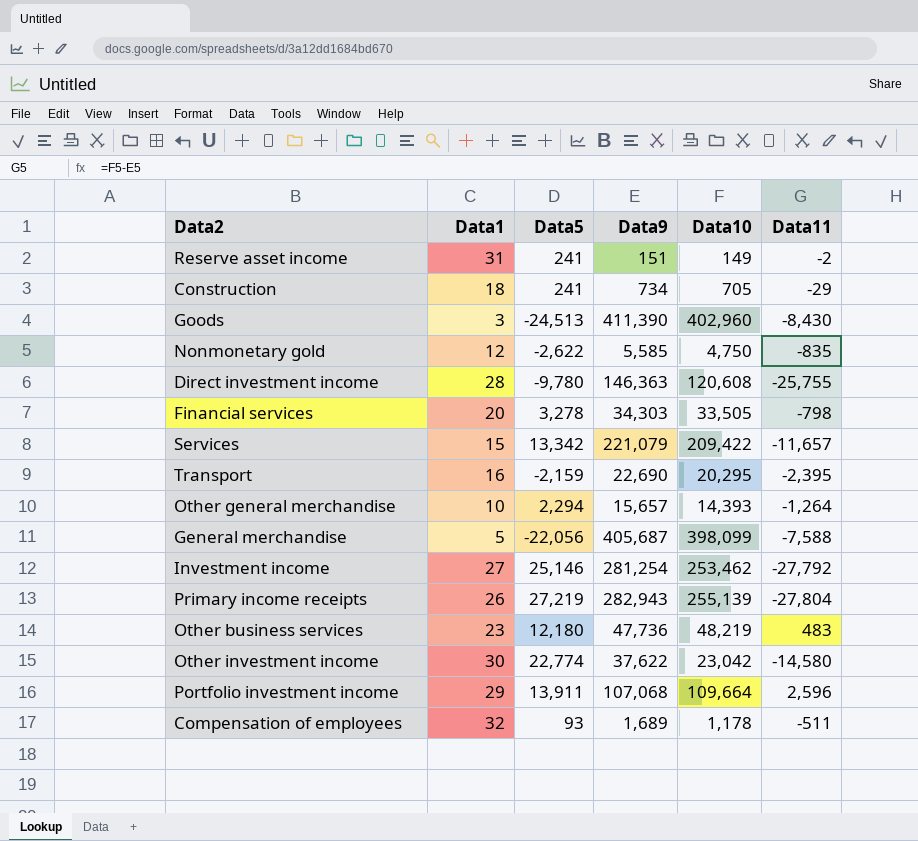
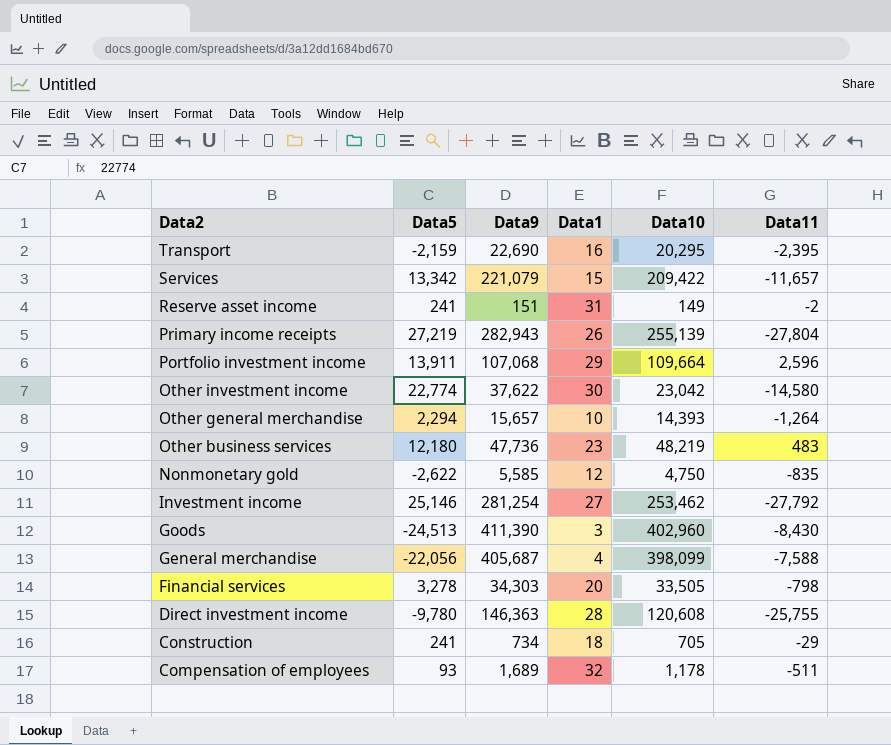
row order: none -> Data2 descending
column Data1 | position: 2 -> 4
General merchandise | Data1: 5 -> 4

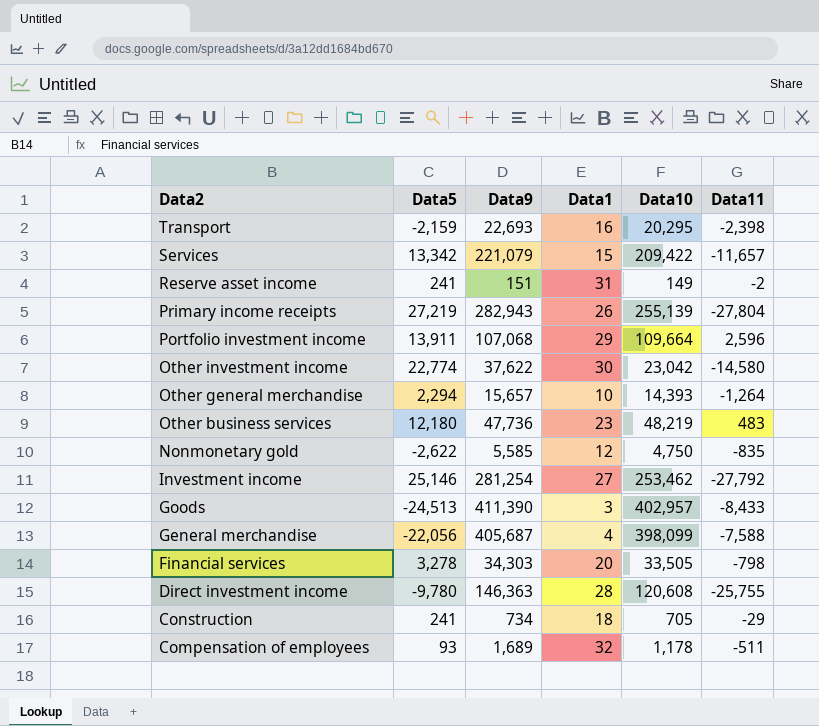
Transport | Data9: 22,690 -> 22,693
Transport | Data11: -2,395 -> -2,398
Goods | Data10: 402,960 -> 402,957
Goods | Data11: -8,430 -> -8,433

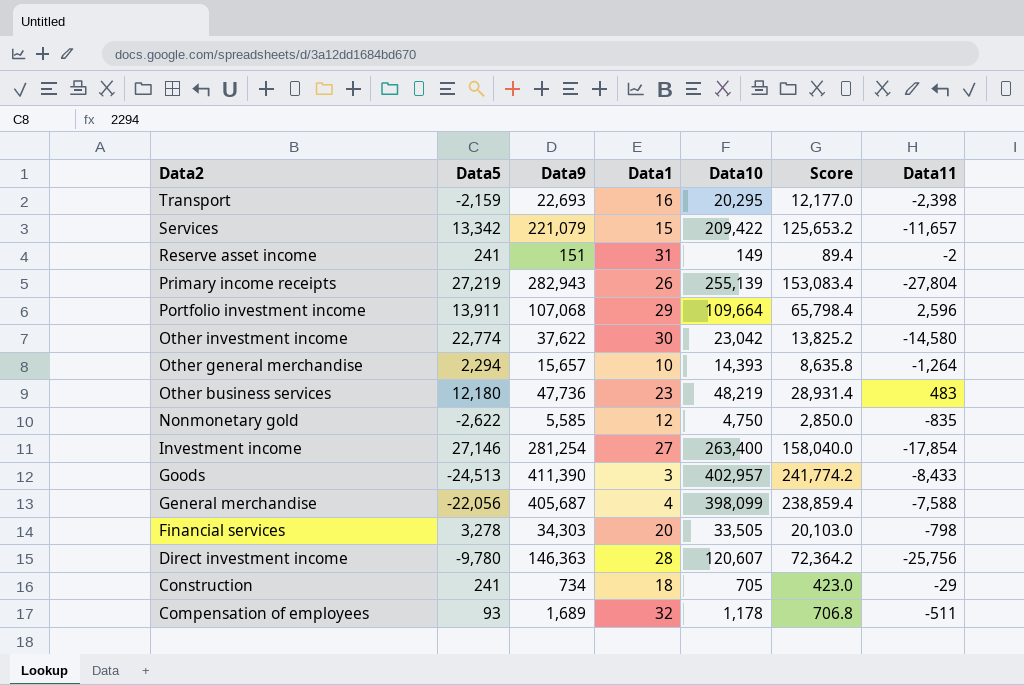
column Score | formula: none -> [Data10] * 0.6
Investment income | Data5: 25,146 -> 27,146
Investment income | Data10: 253,462 -> 263,400
Investment income | Data11: -27,792 -> -17,854
Direct investment income | Data10: 120,608 -> 120,607
Direct investment income | Data11: -25,755 -> -25,756

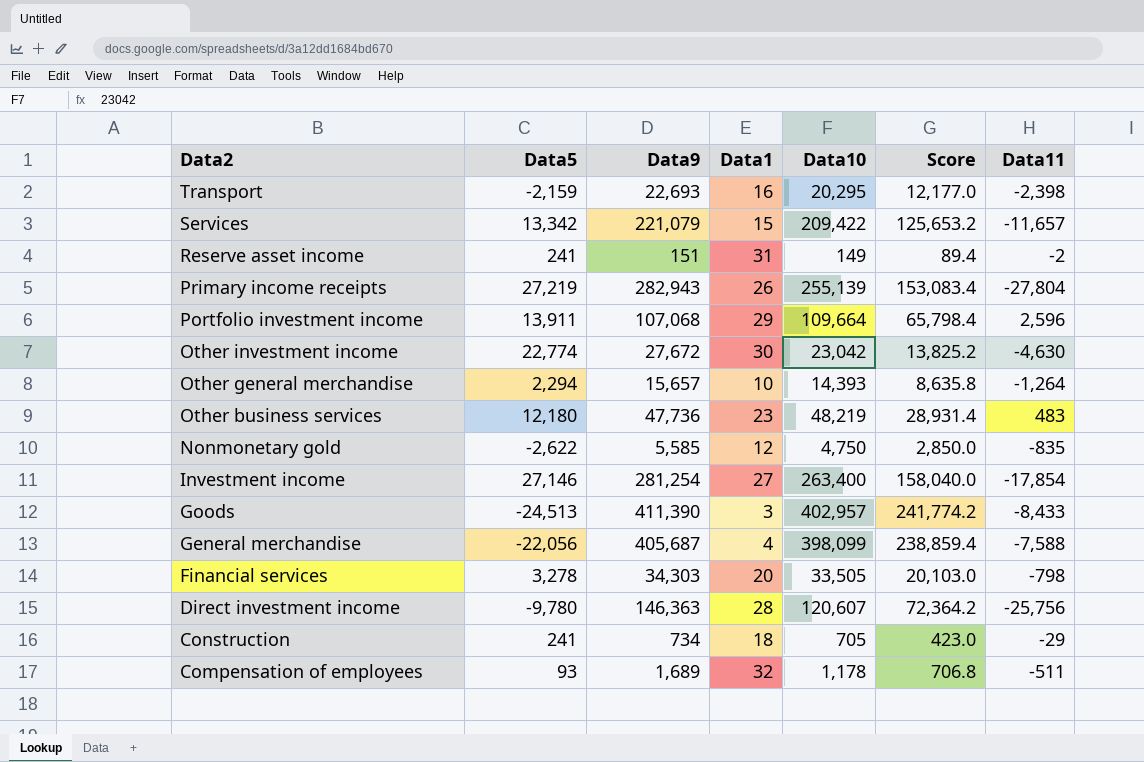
Other investment income | Data9: 37,622 -> 27,672
Other investment income | Data11: -14,580 -> -4,630

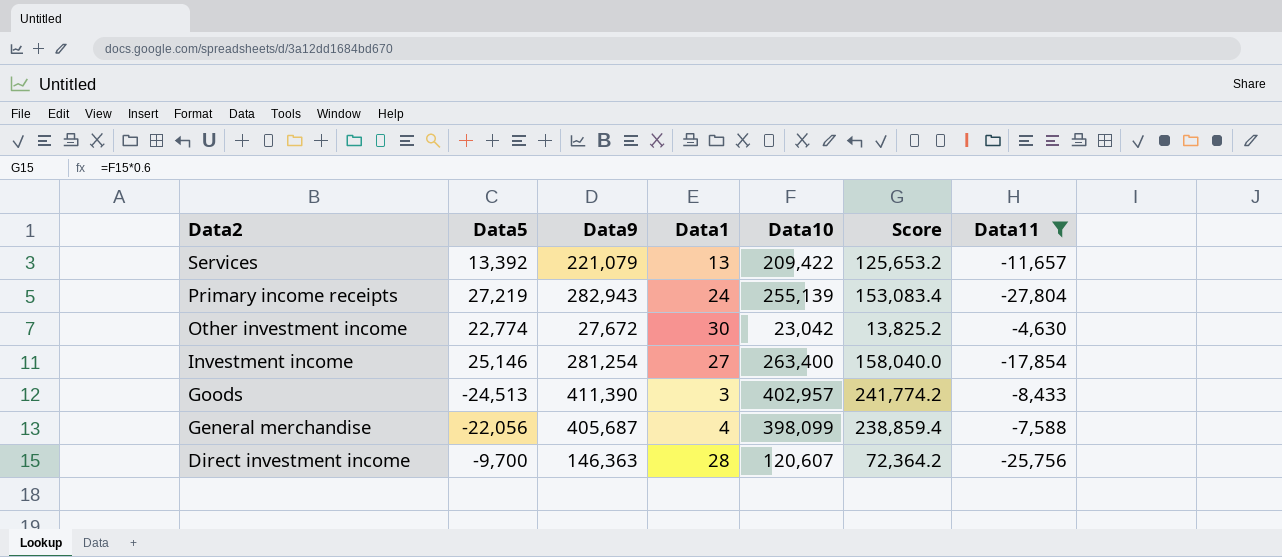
filter: none -> Data11 <= -4,630
Services | Data5: 13,342 -> 13,392
Services | Data1: 15 -> 13
Primary income receipts | Data1: 26 -> 24
Investment income | Data5: 27,146 -> 25,146
Direct investment income | Data5: -9,780 -> -9,700

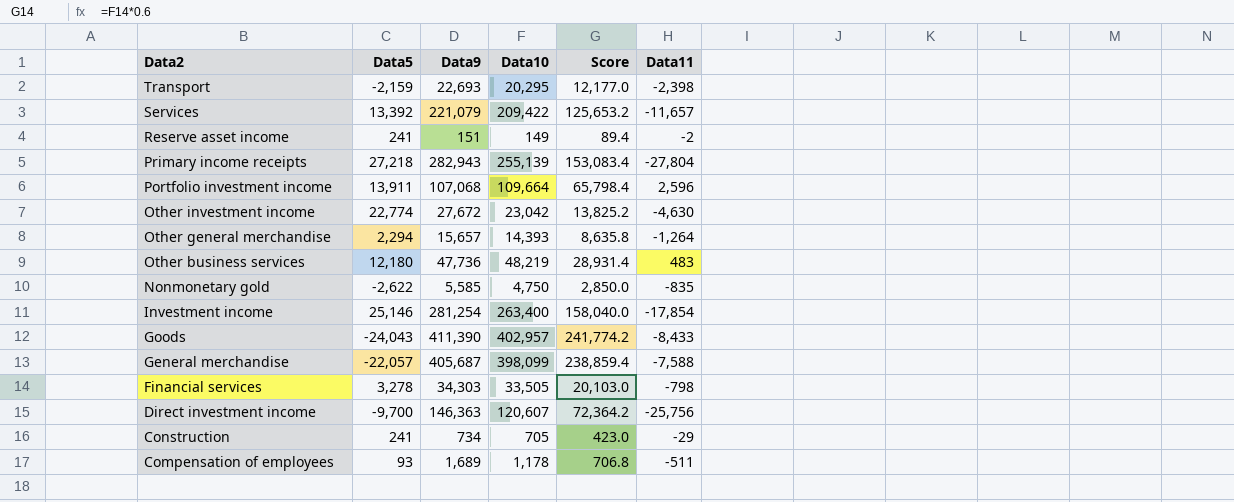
filter: Data11 <= -4,630 -> none
column Data1 | position: 4 -> none
Primary income receipts | Data5: 27,219 -> 27,218
Goods | Data5: -24,513 -> -24,043
General merchandise | Data5: -22,056 -> -22,057

